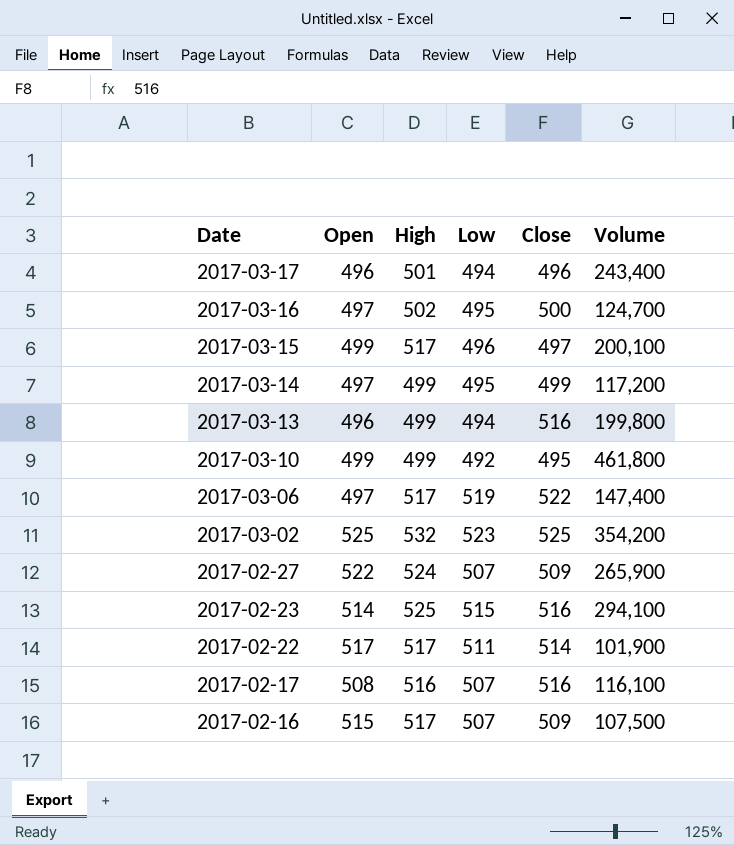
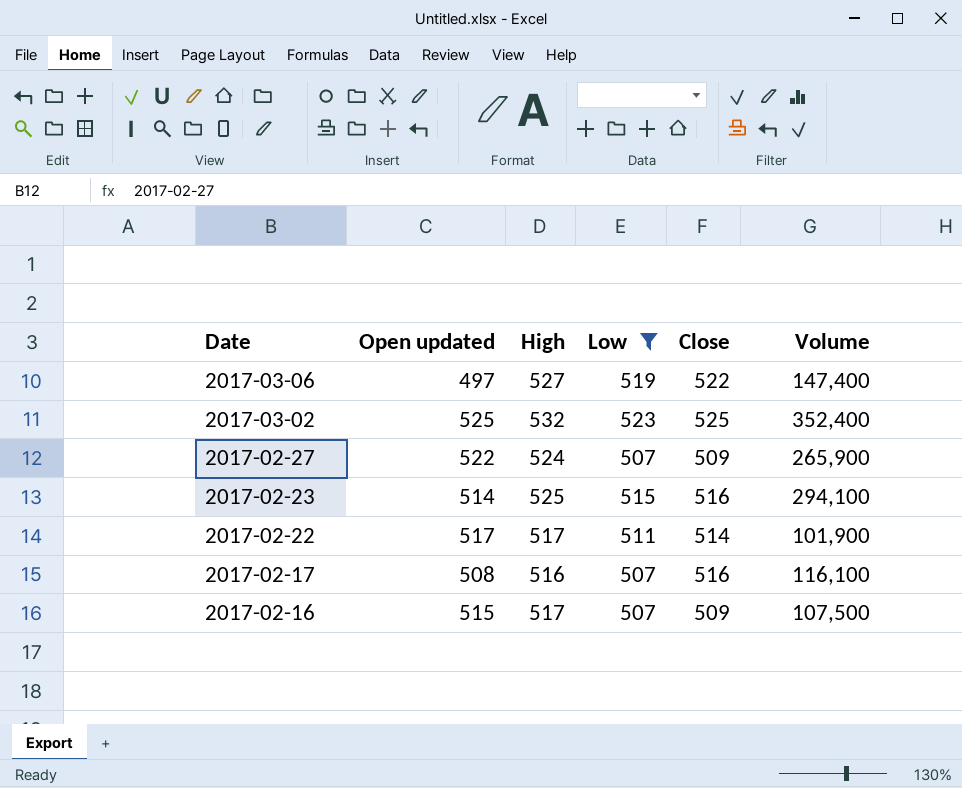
filter: none -> Low >= 507
column name: Open -> Open updated
2017-03-06 | High: 517 -> 527
2017-03-02 | Volume: 354,200 -> 352,400

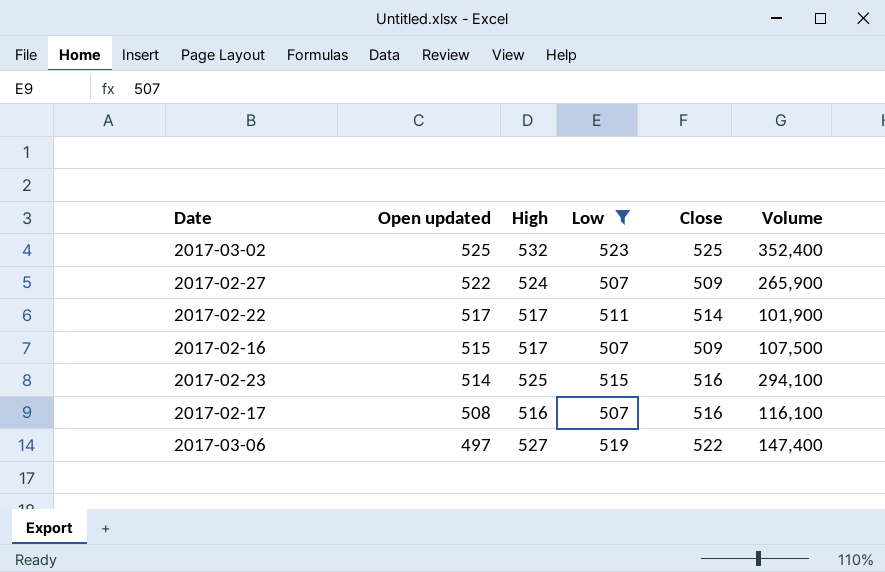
row order: Date descending -> Open updated descending

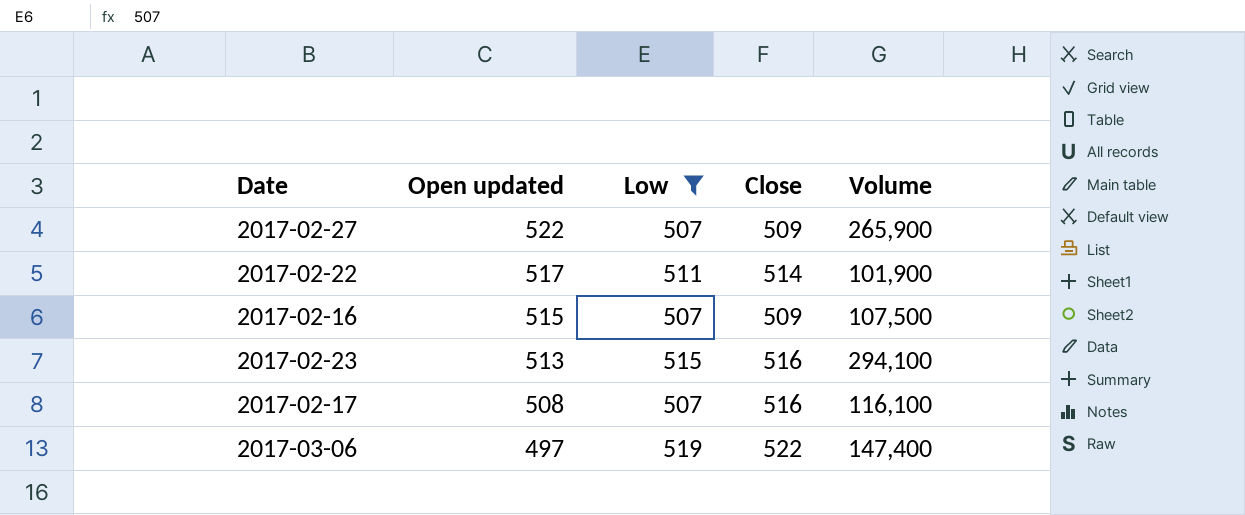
column High | position: 3 -> none
row 2017-03-02: 525 | 532 | 523 | 525 | 352,400 -> none
2017-02-23 | Open updated: 514 -> 513

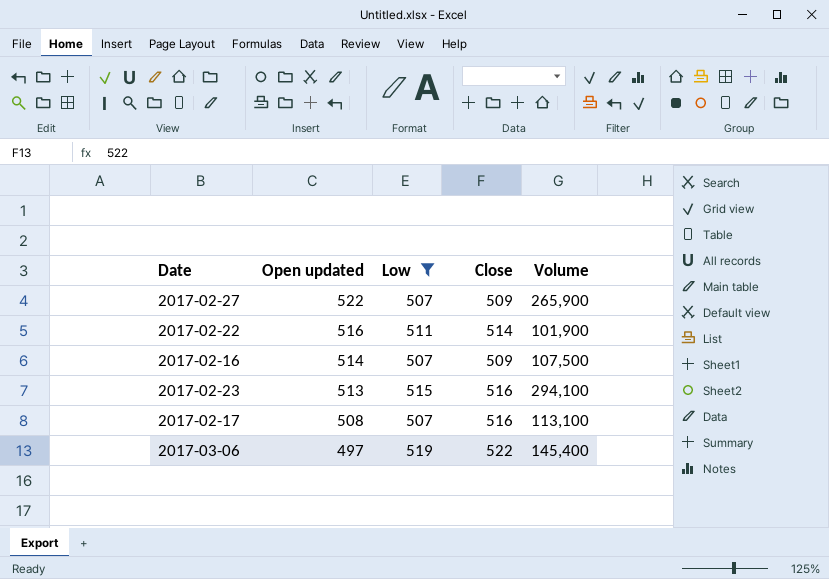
2017-02-22 | Open updated: 517 -> 516
2017-02-16 | Open updated: 515 -> 514
2017-02-17 | Volume: 116,100 -> 113,100
2017-03-06 | Volume: 147,400 -> 145,400

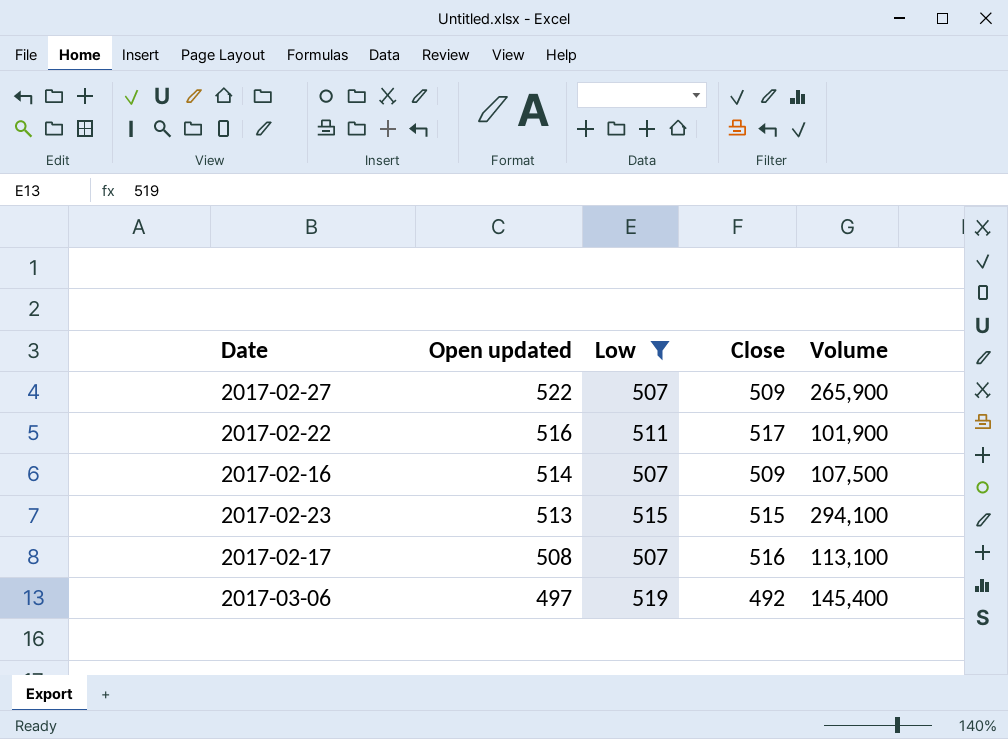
2017-02-22 | Close: 514 -> 517
2017-02-23 | Close: 516 -> 515
2017-03-06 | Close: 522 -> 492

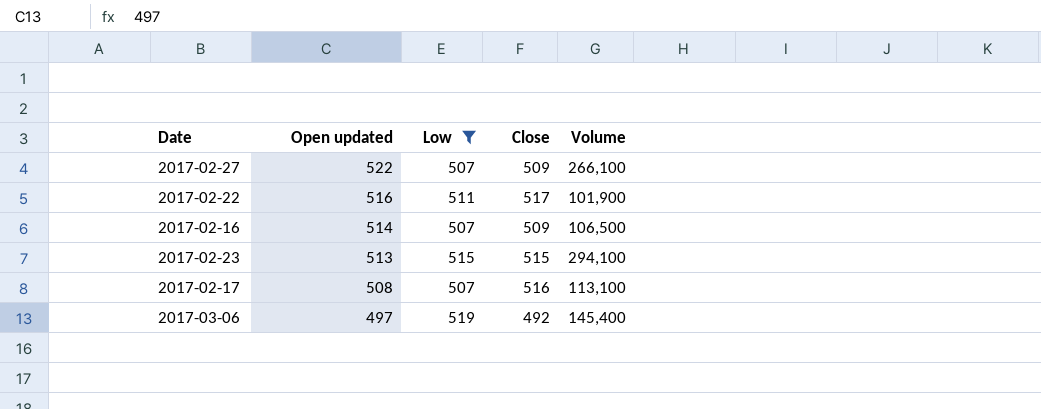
2017-02-27 | Volume: 265,900 -> 266,100
2017-02-16 | Volume: 107,500 -> 106,500

